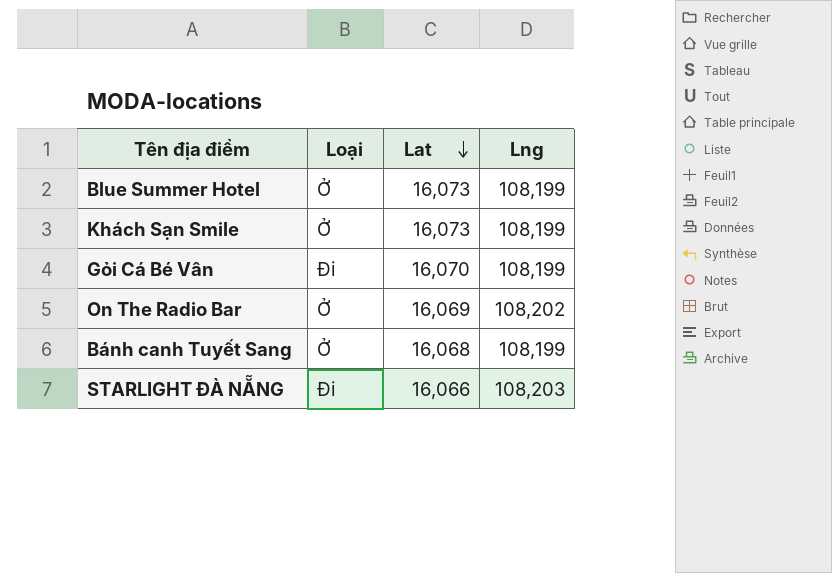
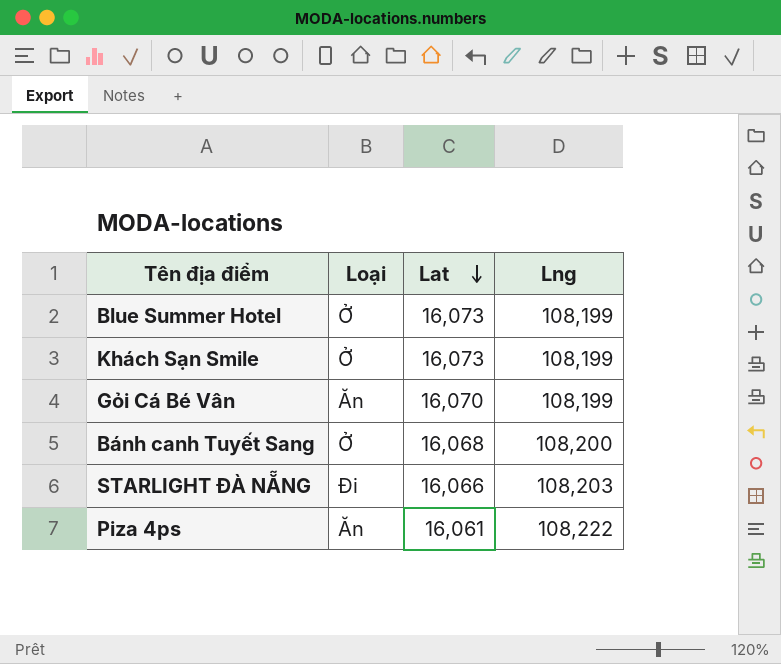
row On The Radio Bar: Ở | 16,069 | 108,202 -> none
Gỏi Cá Bé Vân | Loại: Đi -> Ăn
Bánh canh Tuyết Sang | Lng: 108,199 -> 108,200
row Piza 4ps: none -> Ăn | 16,061 | 108,222

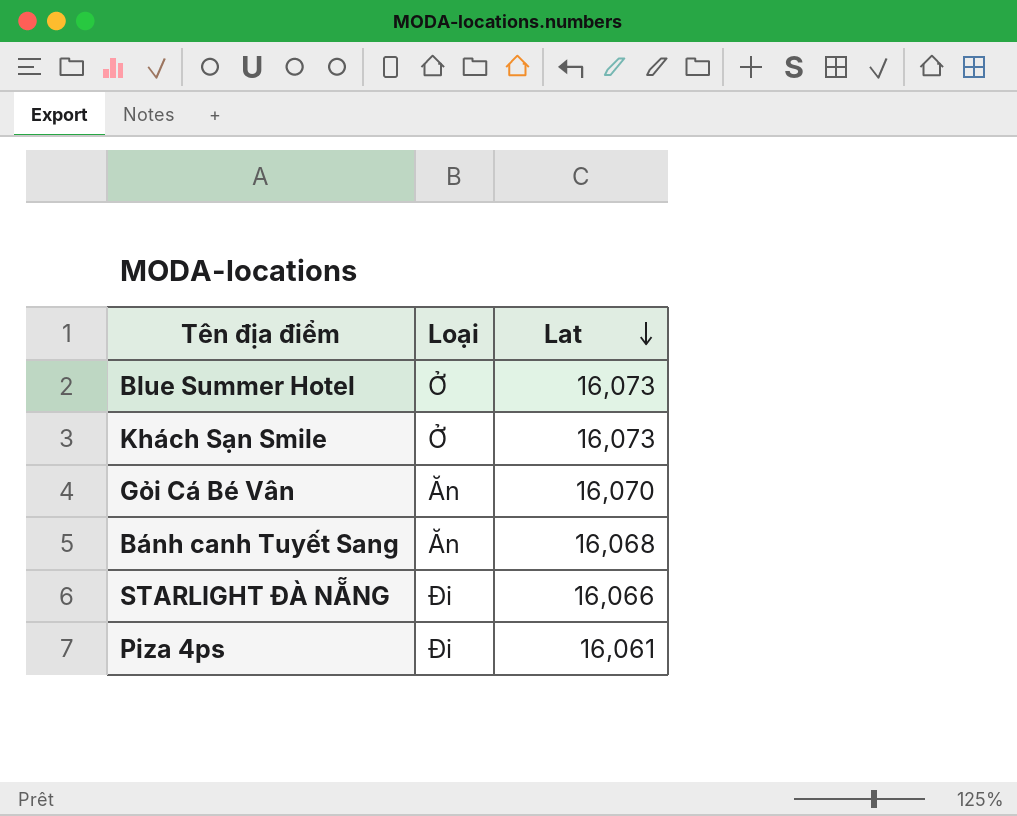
column Lng | position: 4 -> none
Bánh canh Tuyết Sang | Loại: Ở -> Ăn
Piza 4ps | Loại: Ăn -> Đi

